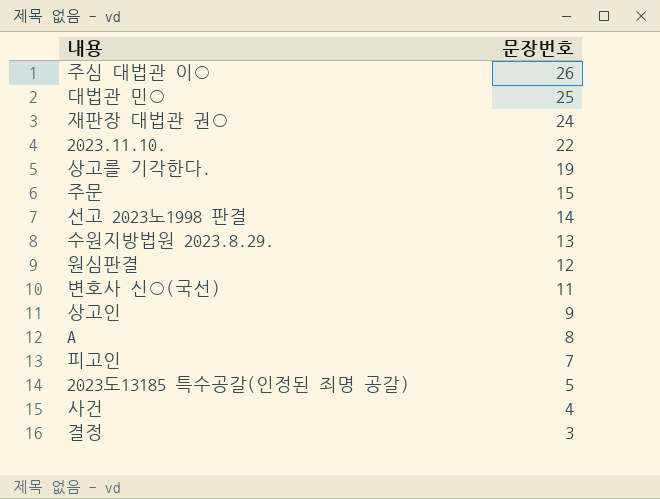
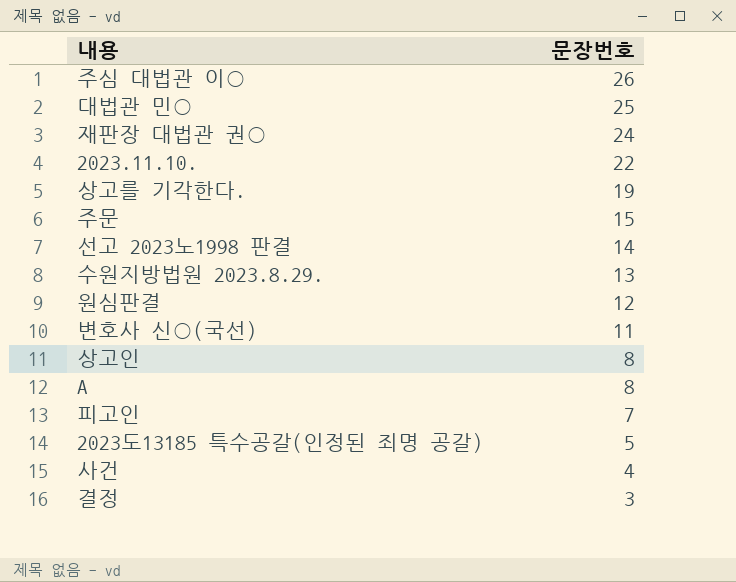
상고인 | 문장번호: 9 -> 8

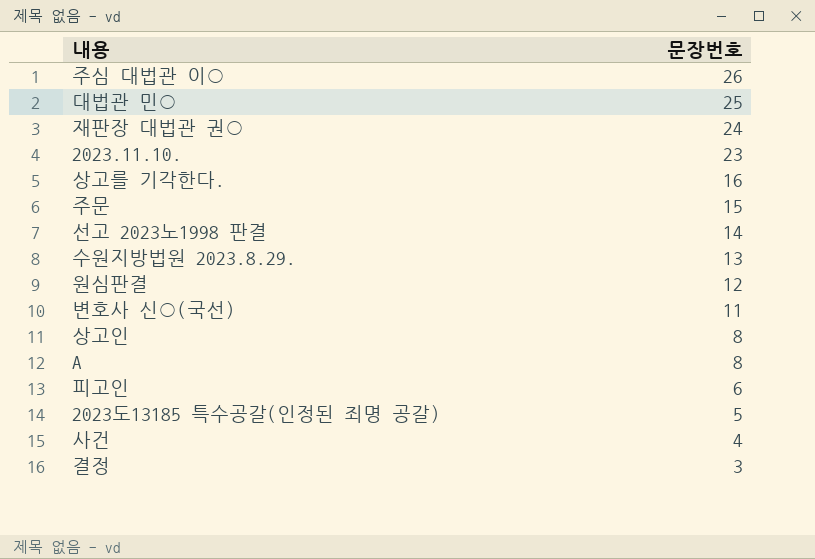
2023.11.10. | 문장번호: 22 -> 23
상고를 기각한다. | 문장번호: 19 -> 16
피고인 | 문장번호: 7 -> 6

